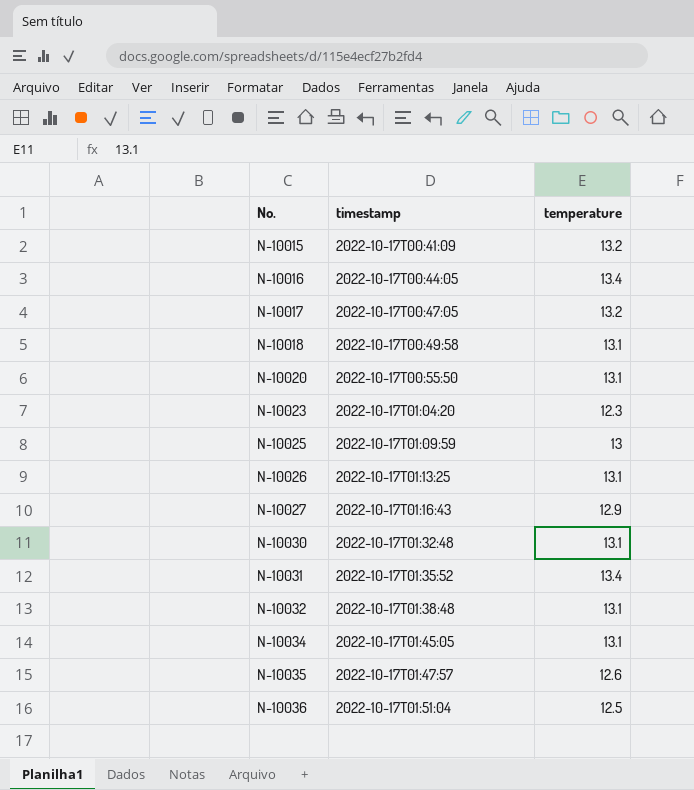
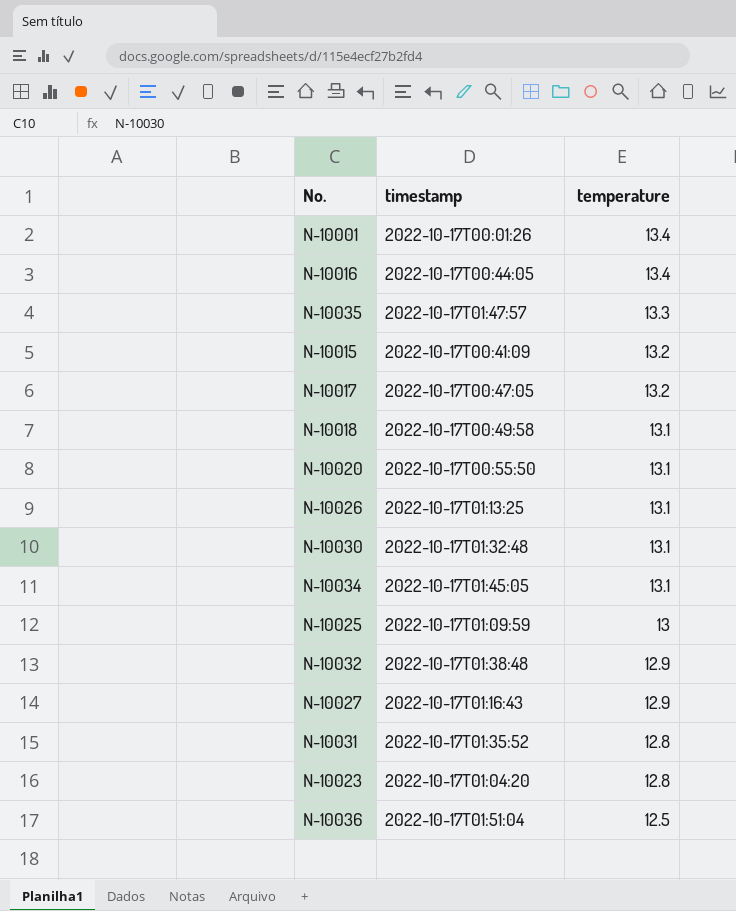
row order: No. ascending -> temperature descending
row N-10001: none -> 2022-10-17T00:01:26 | 13.4
N-10035 | temperature: 12.6 -> 13.3
N-10032 | temperature: 13.1 -> 12.9
N-10031 | temperature: 13.4 -> 12.8
N-10023 | temperature: 12.3 -> 12.8

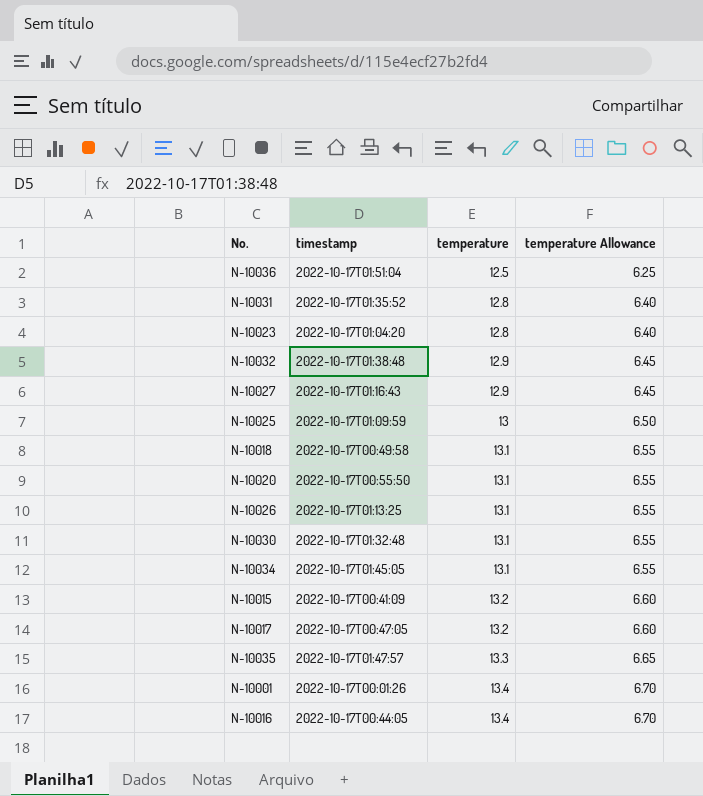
row order: temperature descending -> temperature ascending
column temperature Allowance | formula: none -> [temperature] * 0.5

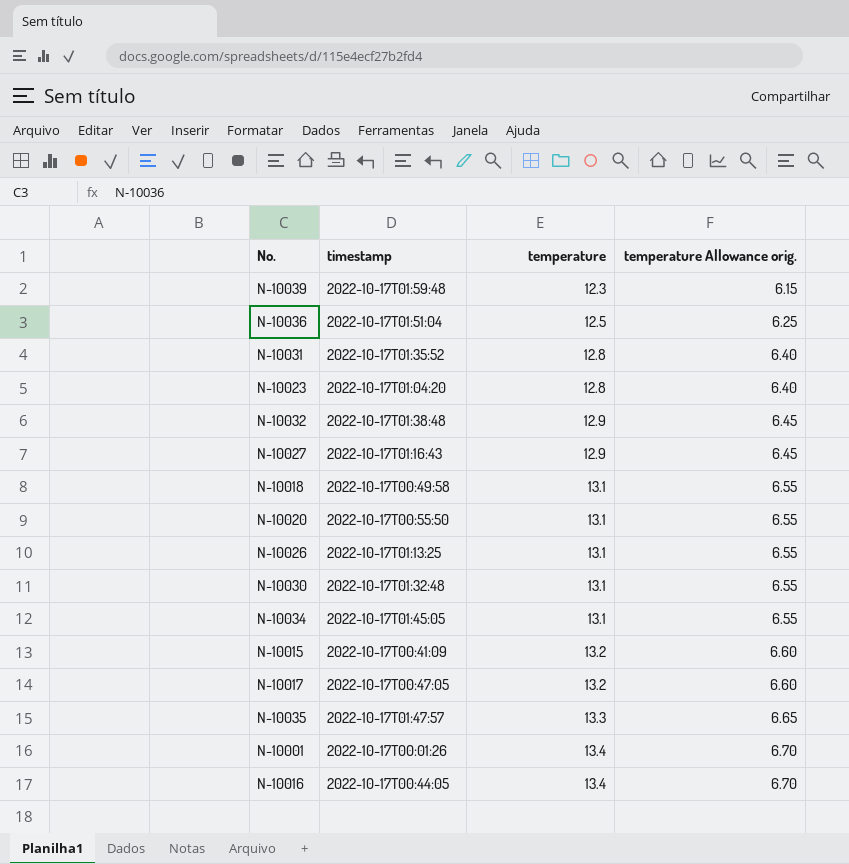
column name: temperature Allowance -> temperature Allowance orig.
row N-10025: 2022-10-17T01:09:59 | 13 | 6.50 -> none
row N-10039: none -> 2022-10-17T01:59:48 | 12.3 | 6.15

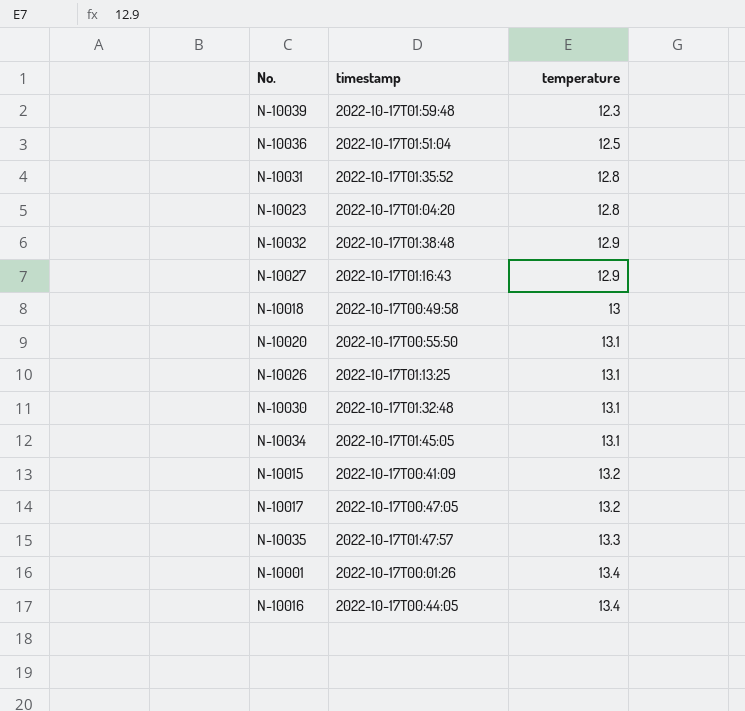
column temperature Allowance orig. | formula: [temperature] * 0.5 -> none
N-10018 | temperature: 13.1 -> 13

